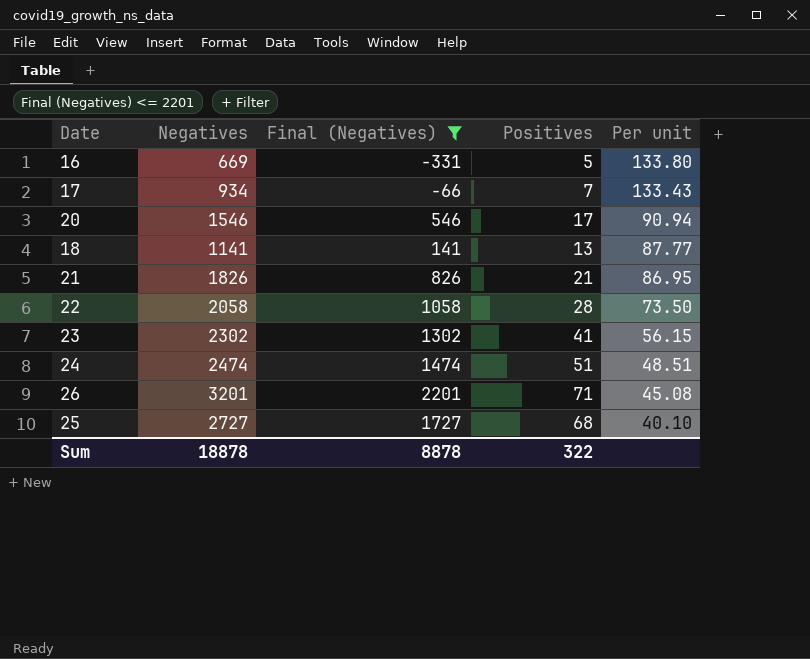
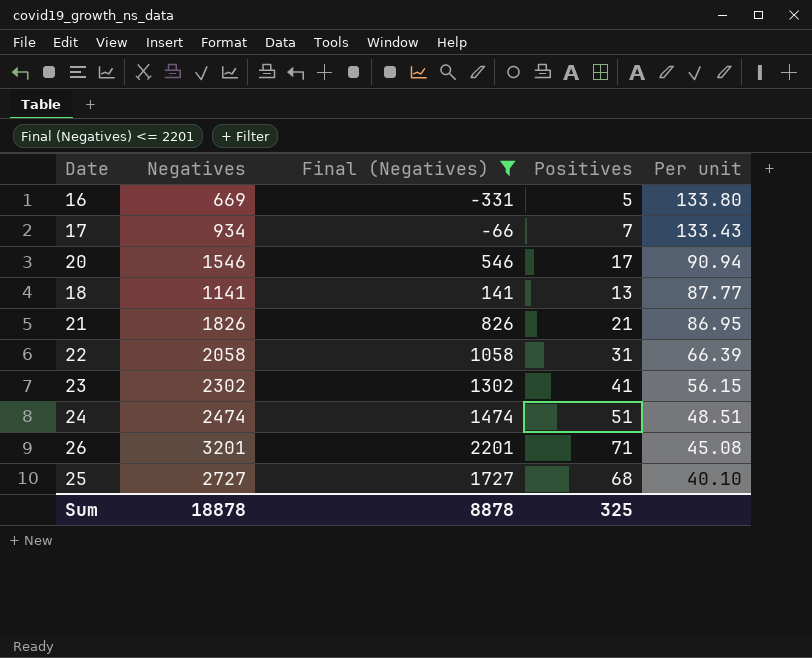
22 | Positives: 28 -> 31
22 | Per unit: 73.50 -> 66.39
Sum | Positives: 322 -> 325

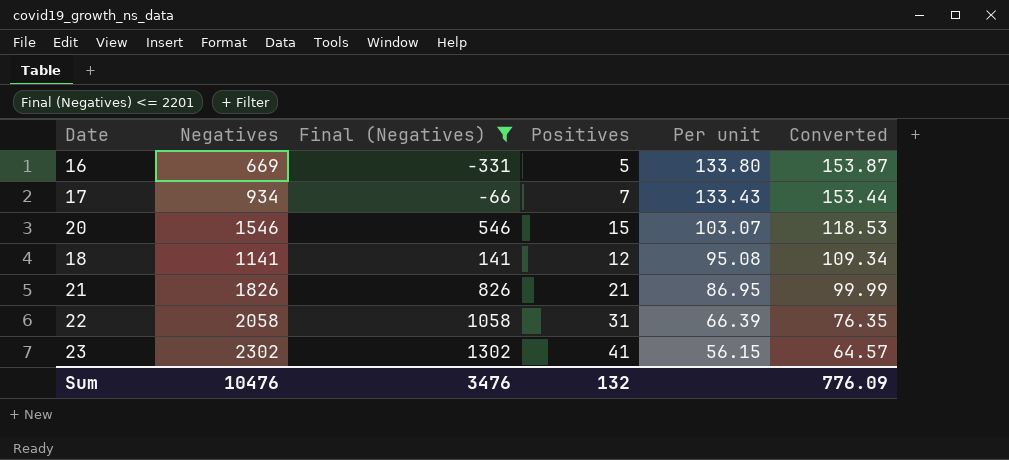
column Converted | formula: none -> [Per unit] * 1.15
row 24: 2474 | 1474 | 51 | 48.51 -> none
row 26: 3201 | 2201 | 71 | 45.08 -> none
row 25: 2727 | 1727 | 68 | 40.10 -> none
20 | Positives: 17 -> 15
20 | Per unit: 90.94 -> 103.07
18 | Positives: 13 -> 12
18 | Per unit: 87.77 -> 95.08
Sum | Negatives: 18878 -> 10476
Sum | Final (Negatives): 8878 -> 3476
Sum | Positives: 325 -> 132

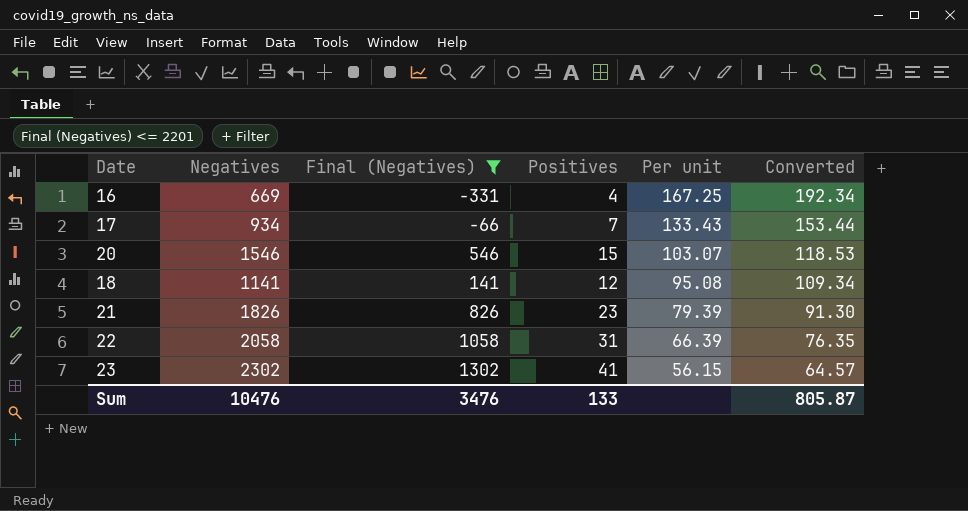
16 | Positives: 5 -> 4
16 | Per unit: 133.80 -> 167.25
16 | Converted: 153.87 -> 192.34
21 | Positives: 21 -> 23
21 | Per unit: 86.95 -> 79.39
21 | Converted: 99.99 -> 91.30
Sum | Positives: 132 -> 133
Sum | Converted: 776.09 -> 805.87

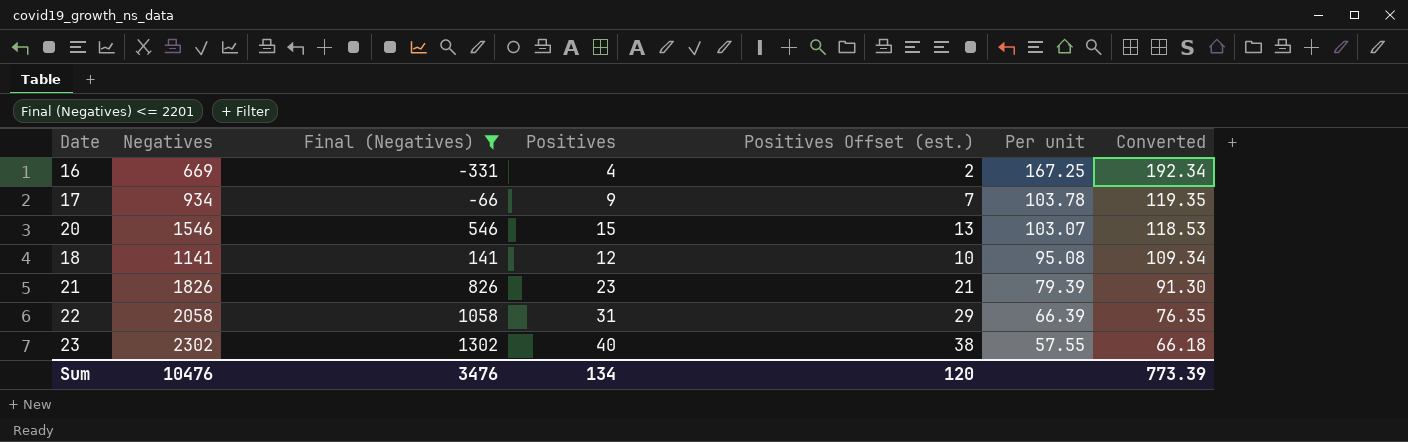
column Positives Offset (est.) | formula: none -> [Positives] - 2
17 | Positives: 7 -> 9
17 | Per unit: 133.43 -> 103.78
17 | Converted: 153.44 -> 119.35
23 | Positives: 41 -> 40
23 | Per unit: 56.15 -> 57.55
23 | Converted: 64.57 -> 66.18
Sum | Positives: 133 -> 134
Sum | Converted: 805.87 -> 773.39

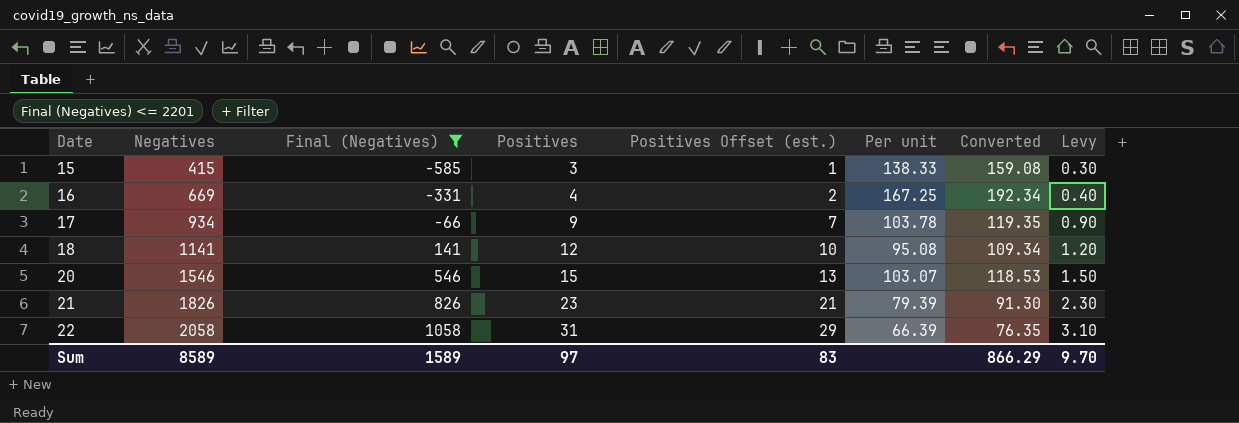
row order: Per unit descending -> Date ascending
column Levy | formula: none -> [Positives] * 0.1
row 23: 2302 | 1302 | 40 | 38 | 57.55 | 66.18 -> none
row 15: none -> 415 | -585 | 3 | 1 | 138.33 | 159.08 | 0.30
Sum | Negatives: 10476 -> 8589
Sum | Final (Negatives): 3476 -> 1589
Sum | Positives: 134 -> 97
Sum | Positives Offset (est.): 120 -> 83
Sum | Converted: 773.39 -> 866.29

